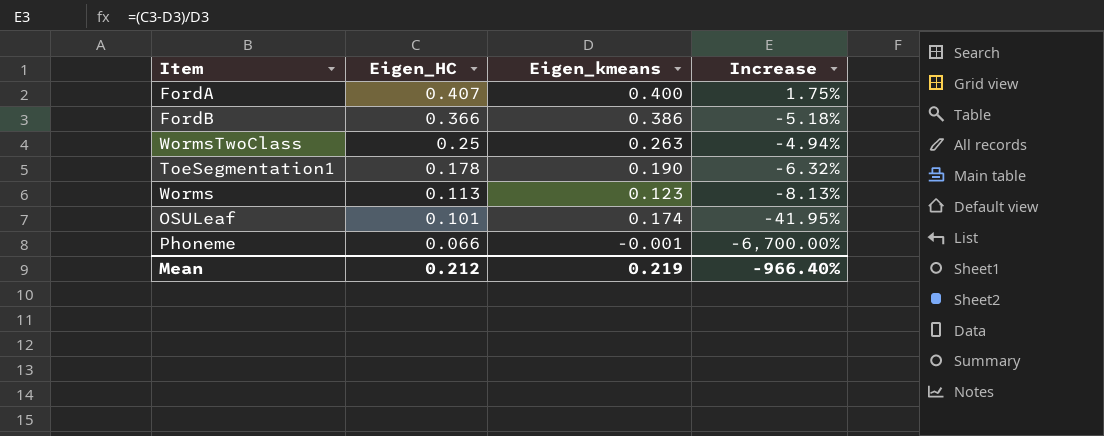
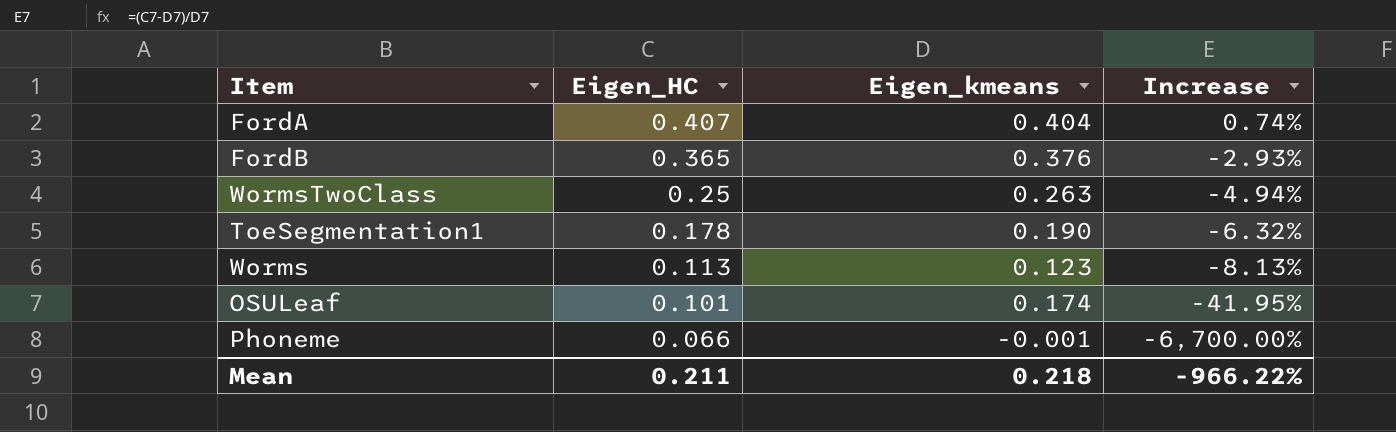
FordA | Eigen_kmeans: 0.400 -> 0.404
FordA | Increase: 1.75% -> 0.74%
FordB | Eigen_HC: 0.366 -> 0.365
FordB | Eigen_kmeans: 0.386 -> 0.376
FordB | Increase: -5.18% -> -2.93%
Mean | Eigen_HC: 0.212 -> 0.211
Mean | Eigen_kmeans: 0.219 -> 0.218
Mean | Increase: -966.40% -> -966.22%

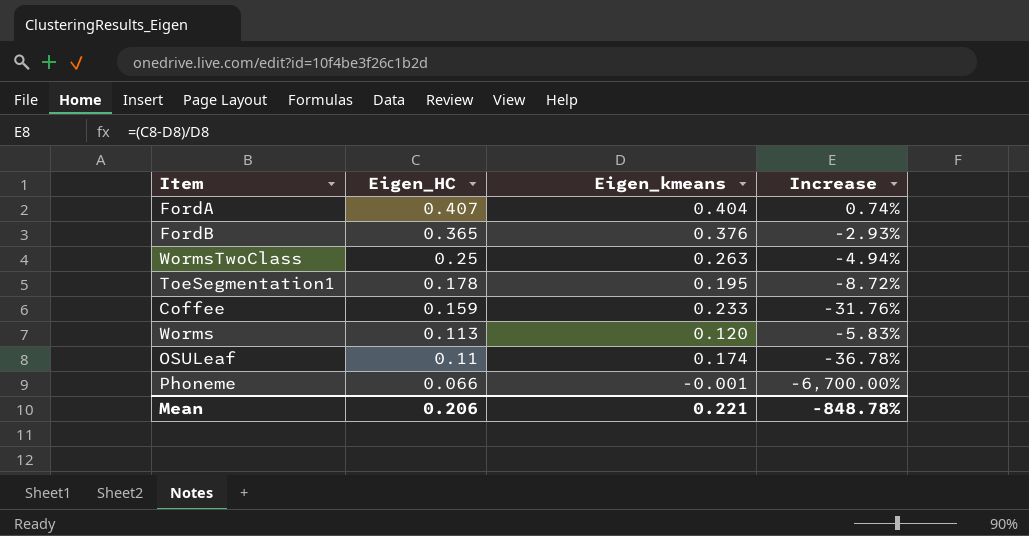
ToeSegmentation1 | Eigen_kmeans: 0.190 -> 0.195
ToeSegmentation1 | Increase: -6.32% -> -8.72%
row Coffee: none -> 0.159 | 0.233 | -31.76%
Worms | Eigen_kmeans: 0.123 -> 0.120
Worms | Increase: -8.13% -> -5.83%
OSULeaf | Eigen_HC: 0.101 -> 0.11
OSULeaf | Increase: -41.95% -> -36.78%
Mean | Eigen_HC: 0.211 -> 0.206
Mean | Eigen_kmeans: 0.218 -> 0.221
Mean | Increase: -966.22% -> -848.78%

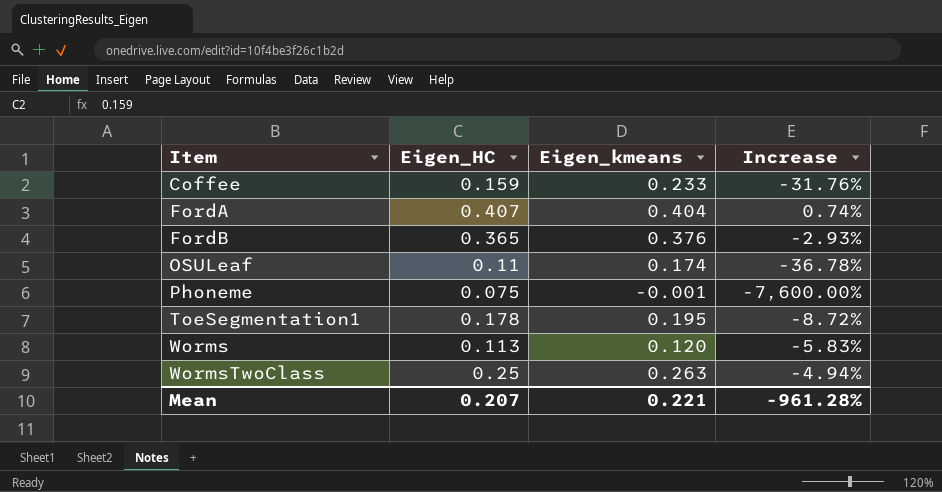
row order: Eigen_HC descending -> Item ascending
Phoneme | Eigen_HC: 0.066 -> 0.075
Phoneme | Increase: -6,700.00% -> -7,600.00%
Mean | Eigen_HC: 0.206 -> 0.207
Mean | Increase: -848.78% -> -961.28%

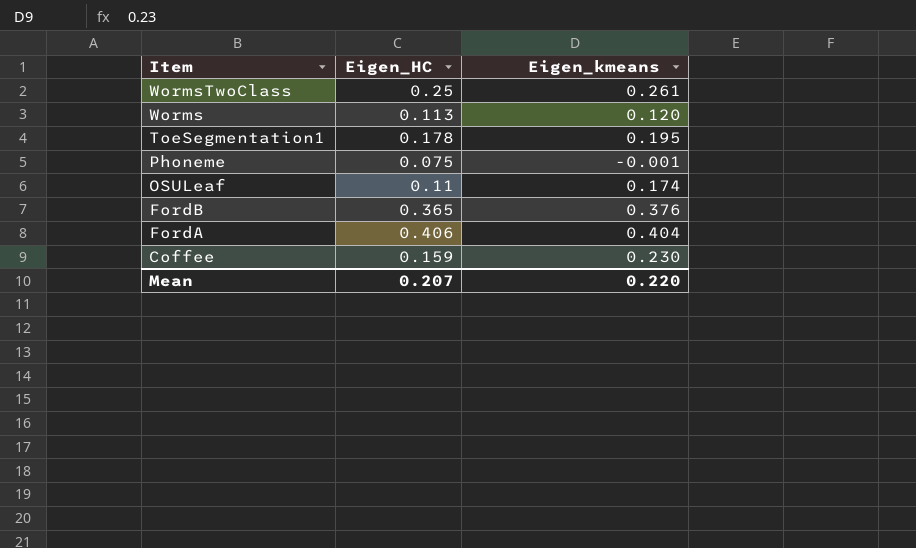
row order: Item ascending -> Item descending
column Increase | formula: ([Eigen_HC] - [Eigen_kmeans]) / [Eigen_kmeans] -> none
WormsTwoClass | Eigen_kmeans: 0.263 -> 0.261
FordA | Eigen_HC: 0.407 -> 0.406
Coffee | Eigen_kmeans: 0.233 -> 0.230
Mean | Eigen_kmeans: 0.221 -> 0.220

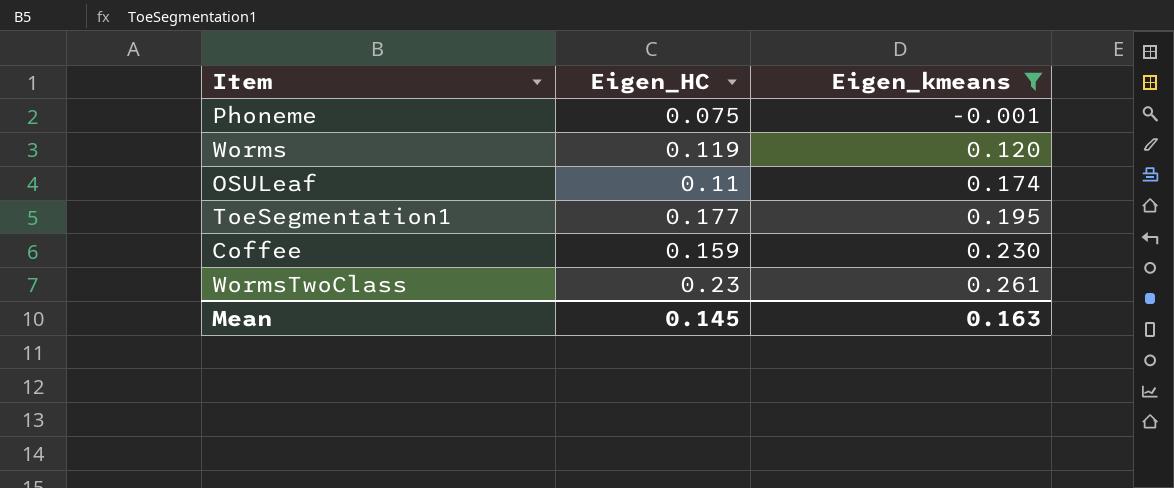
filter: none -> Eigen_kmeans <= 0.261
row order: Item descending -> Eigen_kmeans ascending
Worms | Eigen_HC: 0.113 -> 0.119
ToeSegmentation1 | Eigen_HC: 0.178 -> 0.177
WormsTwoClass | Eigen_HC: 0.25 -> 0.23
Mean | Eigen_HC: 0.207 -> 0.145
Mean | Eigen_kmeans: 0.220 -> 0.163

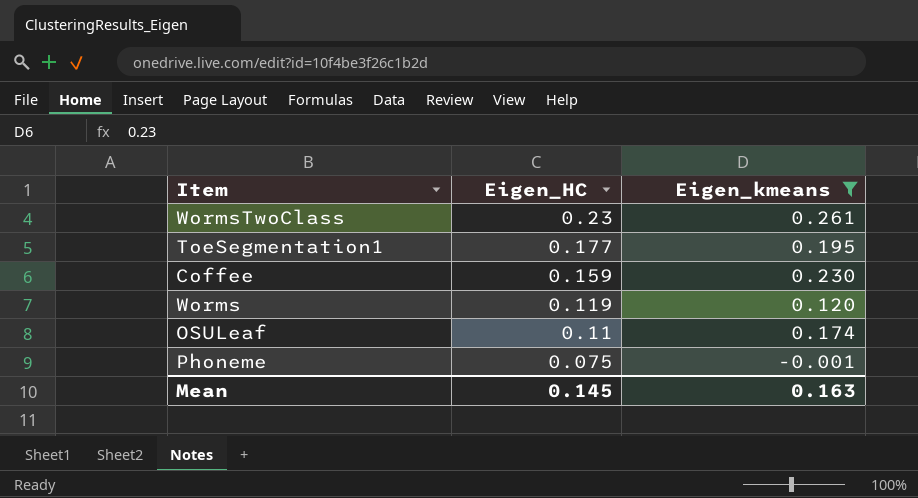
row order: Eigen_kmeans ascending -> Eigen_HC descending

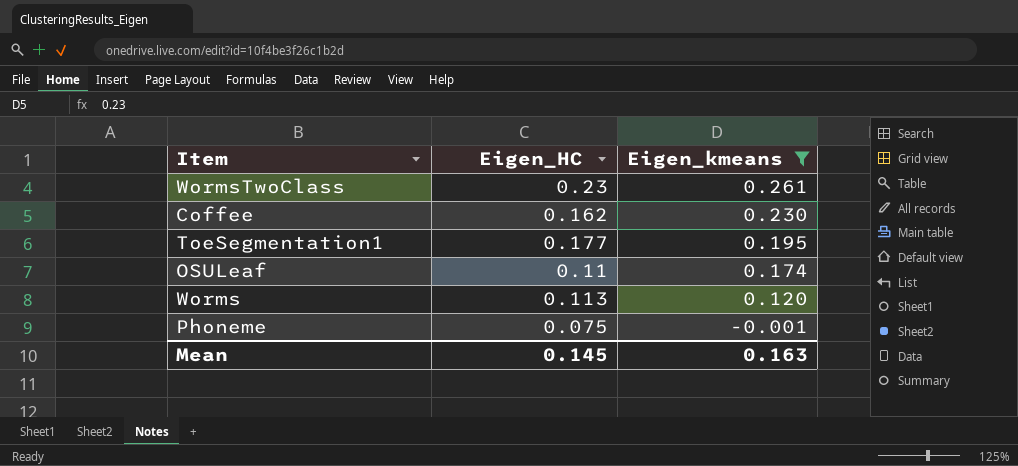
row order: Eigen_HC descending -> Eigen_kmeans descending
Coffee | Eigen_HC: 0.159 -> 0.162
Worms | Eigen_HC: 0.119 -> 0.113

